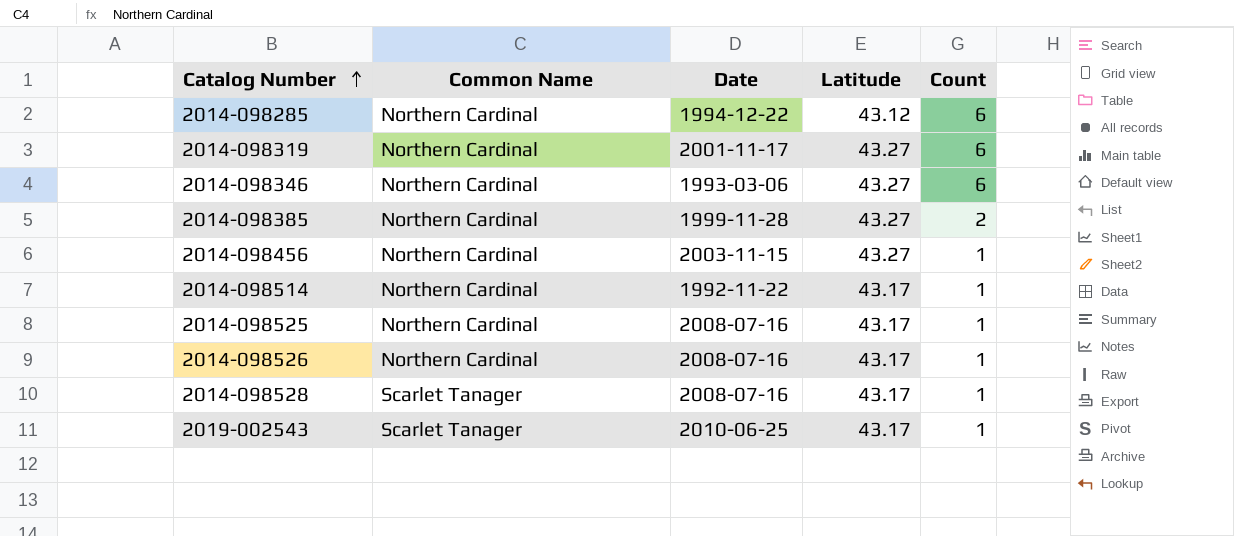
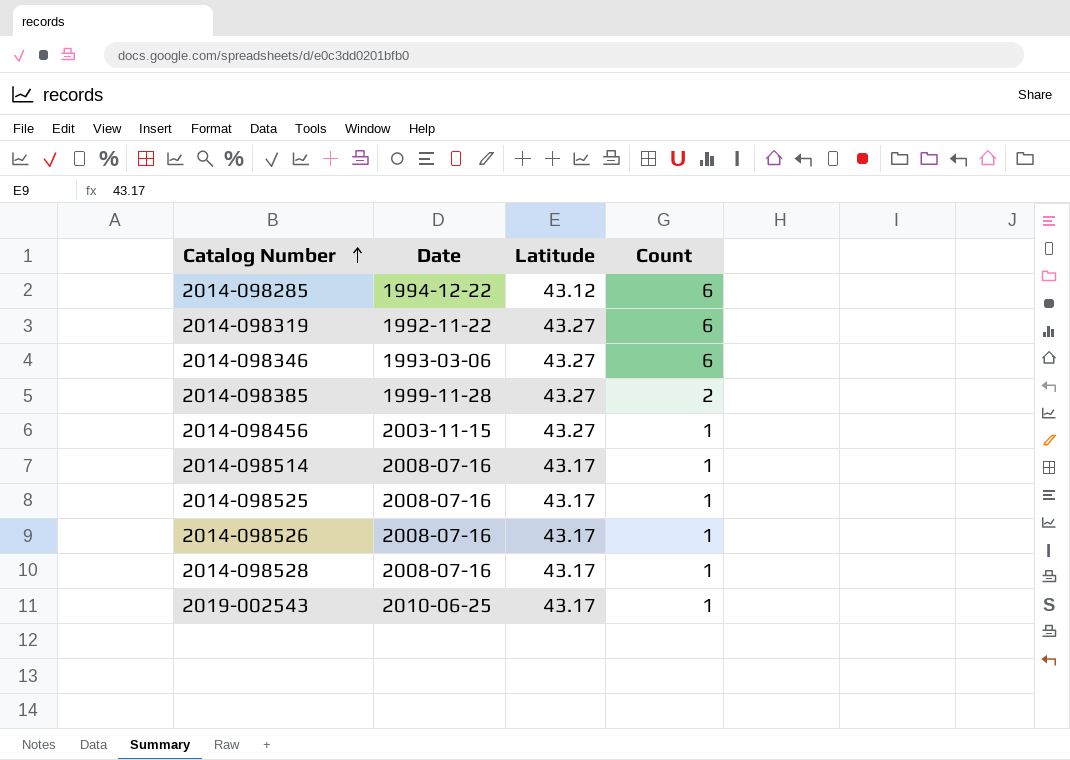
column Common Name | position: 2 -> none
2014-098319 | Date: 2001-11-17 -> 1992-11-22
2014-098514 | Date: 1992-11-22 -> 2008-07-16

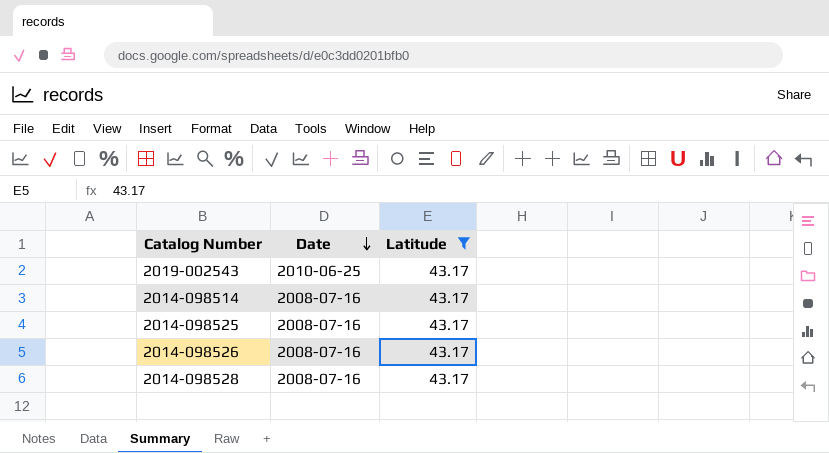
filter: none -> Latitude = 43.17
row order: Catalog Number ascending -> Date descending
column Count | position: 4 -> none

